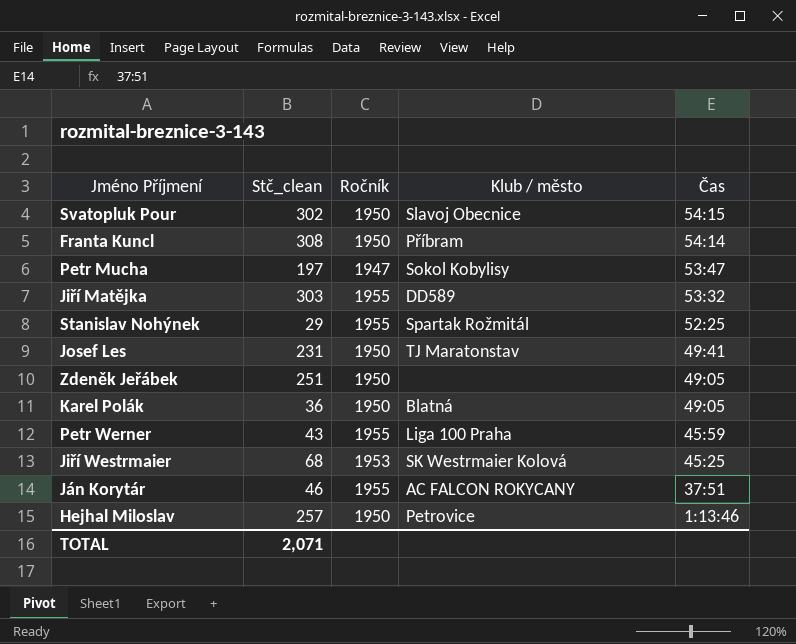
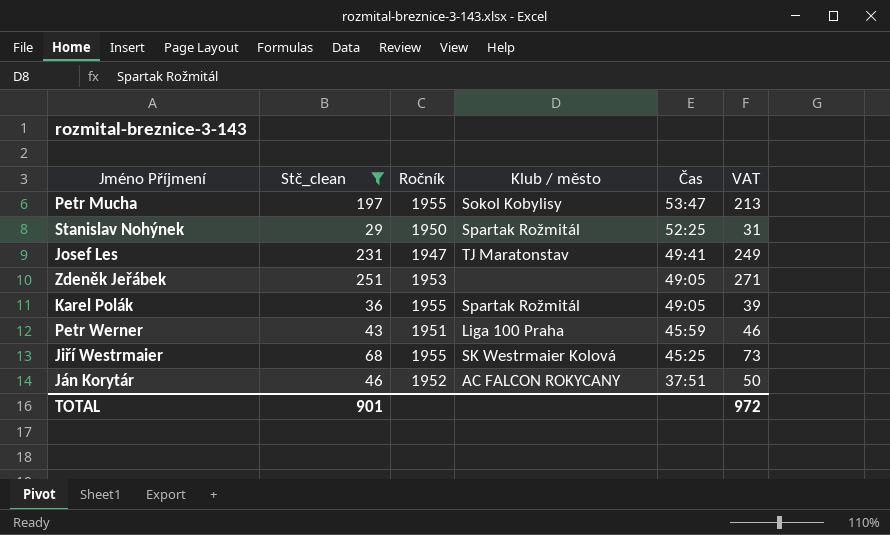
filter: none -> Stč_clean <= 251
column VAT | formula: none -> [Stč_clean] * 1.08
Petr Mucha | Ročník: 1947 -> 1955
Stanislav Nohýnek | Ročník: 1955 -> 1950
Josef Les | Ročník: 1950 -> 1947
Zdeněk Jeřábek | Ročník: 1950 -> 1953
Karel Polák | Ročník: 1950 -> 1955
Karel Polák | Klub / město: Blatná -> Spartak Rožmitál
Petr Werner | Ročník: 1955 -> 1951
Jiří Westrmaier | Ročník: 1953 -> 1955
Ján Korytár | Ročník: 1955 -> 1952
TOTAL | Stč_clean: 2,071 -> 901

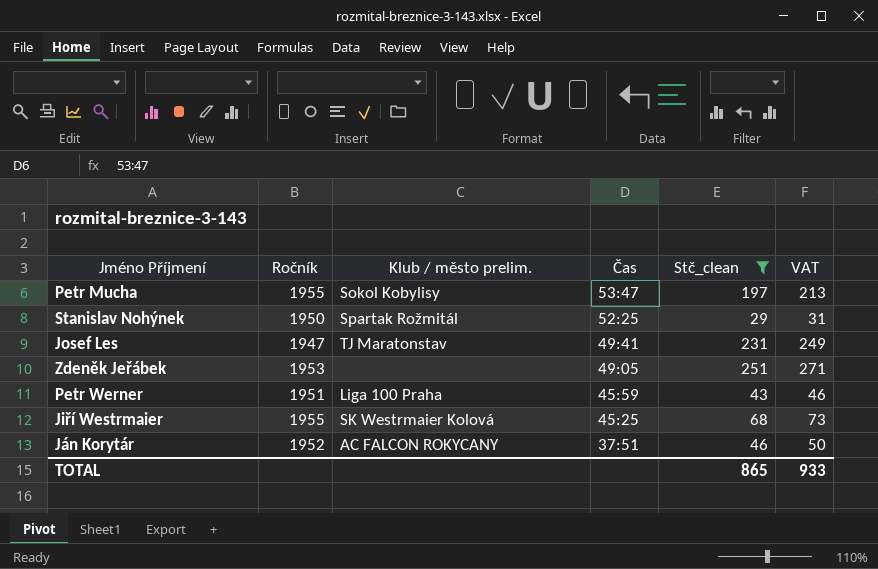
column name: Klub / město -> Klub / město prelim.
column Stč_clean | position: 2 -> 5
row Karel Polák: 36 | 1955 | Spartak Rožmitál | 49:05 | 39 -> none
TOTAL | Stč_clean: 901 -> 865
TOTAL | VAT: 972 -> 933

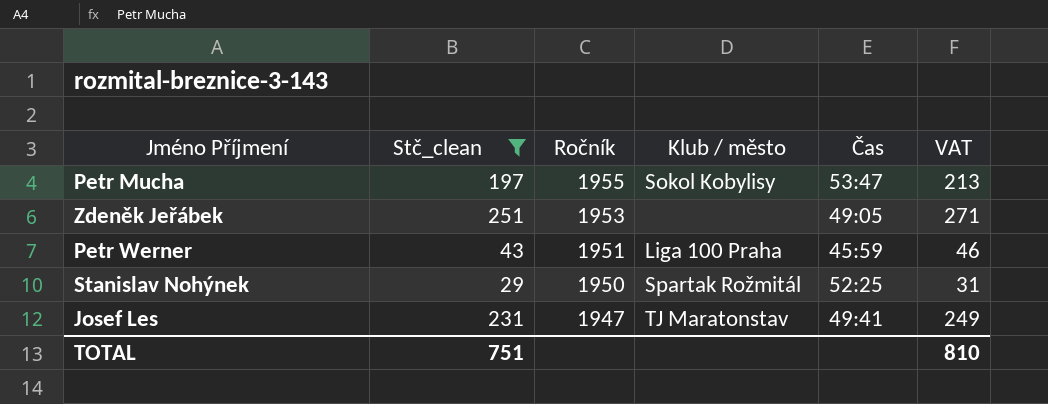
row order: Čas descending -> Ročník descending
column Stč_clean | position: 5 -> 2
column name: Klub / město prelim. -> Klub / město
row Jiří Westrmaier: 1955 | SK Westrmaier Kolová | 45:25 | 68 | 73 -> none
row Ján Korytár: 1952 | AC FALCON ROKYCANY | 37:51 | 46 | 50 -> none
TOTAL | Stč_clean: 865 -> 751
TOTAL | VAT: 933 -> 810

